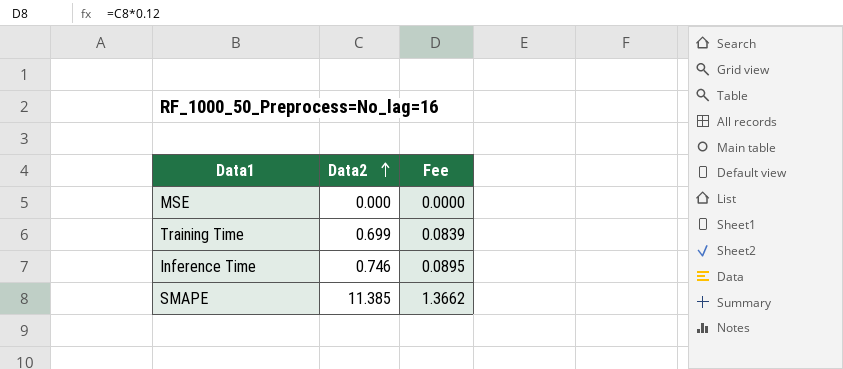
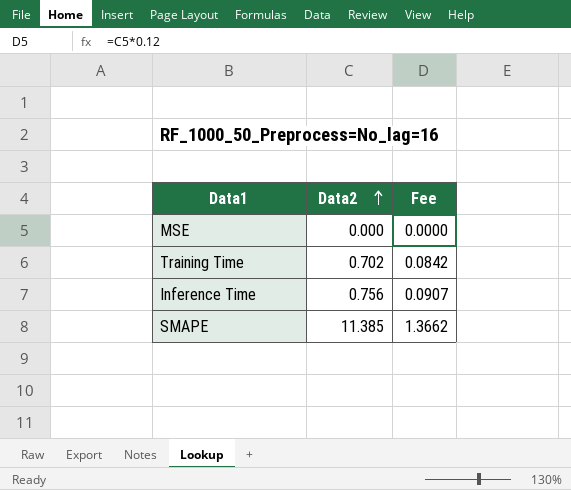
Training Time | Data2: 0.699 -> 0.702
Training Time | Fee: 0.0839 -> 0.0842
Inference Time | Data2: 0.746 -> 0.756
Inference Time | Fee: 0.0895 -> 0.0907

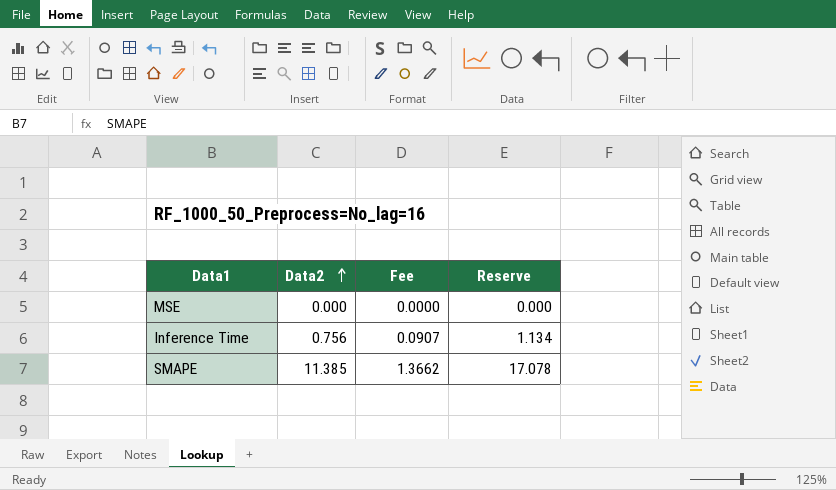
column Reserve | formula: none -> [Data2] * 1.5
row Training Time: 0.702 | 0.0842 -> none

